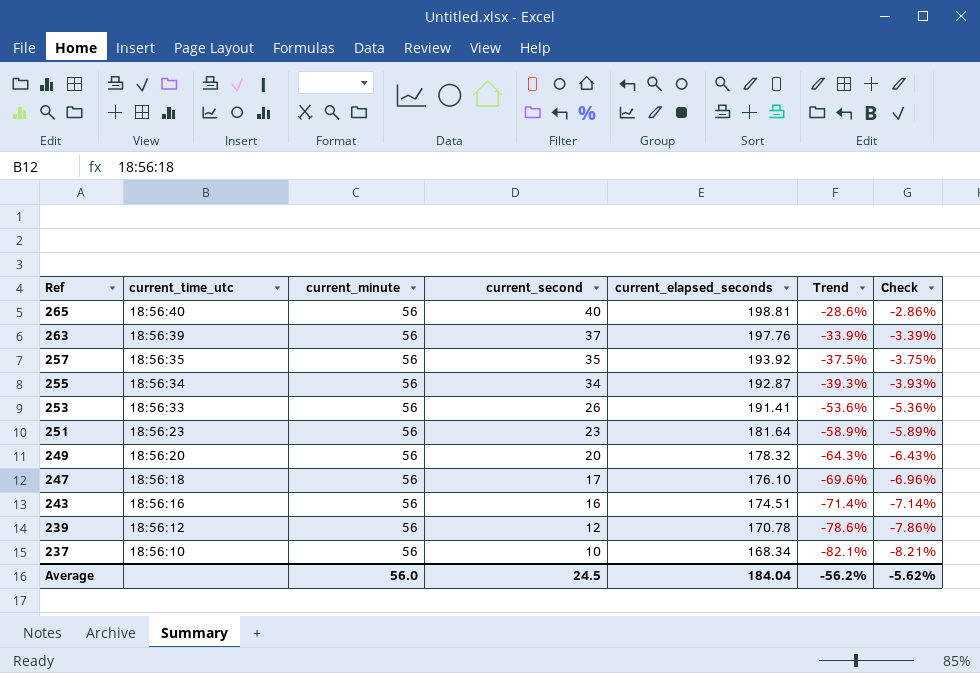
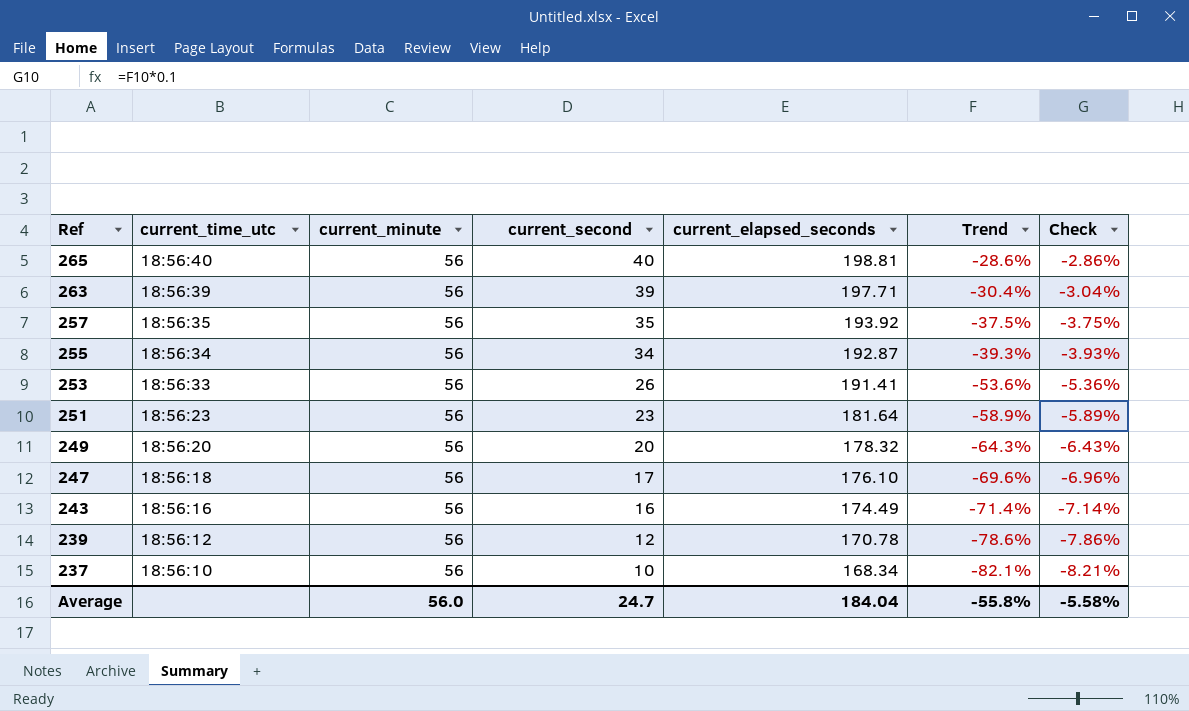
263 | current_second: 37 -> 39
263 | current_elapsed_seconds: 197.76 -> 197.71
263 | Trend: -33.9% -> -30.4%
263 | Check: -3.39% -> -3.04%
243 | current_elapsed_seconds: 174.51 -> 174.49
Average | current_second: 24.5 -> 24.7
Average | Trend: -56.2% -> -55.8%
Average | Check: -5.62% -> -5.58%

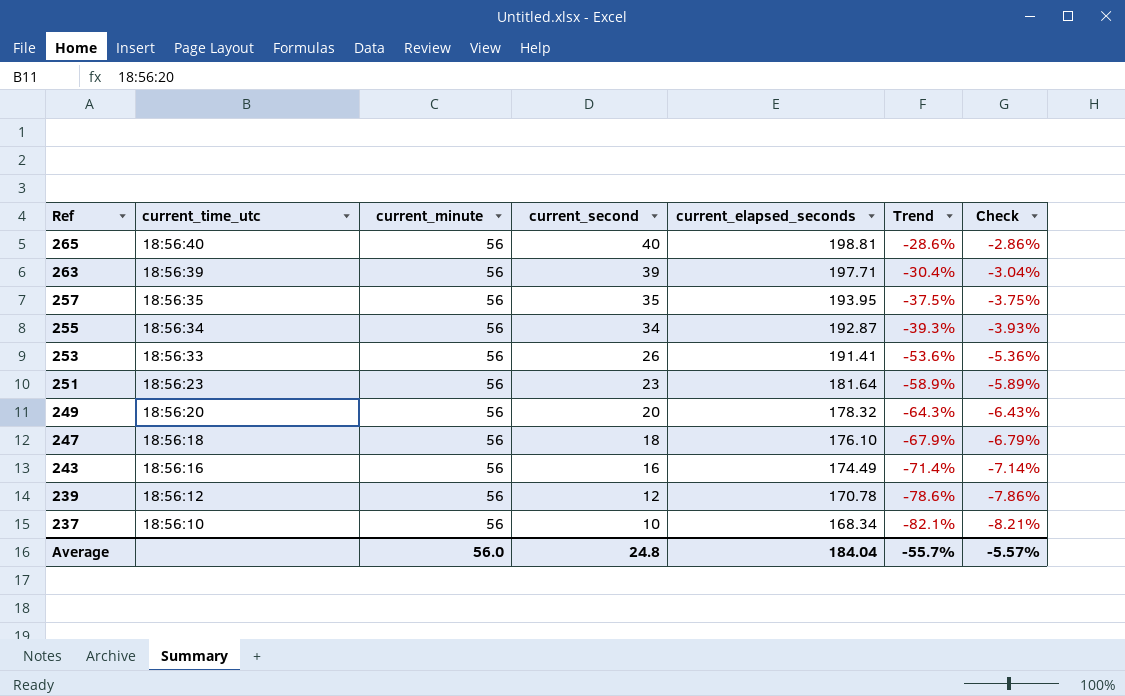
257 | current_elapsed_seconds: 193.92 -> 193.95
247 | current_second: 17 -> 18
247 | Trend: -69.6% -> -67.9%
247 | Check: -6.96% -> -6.79%
Average | current_second: 24.7 -> 24.8
Average | Trend: -55.8% -> -55.7%
Average | Check: -5.58% -> -5.57%

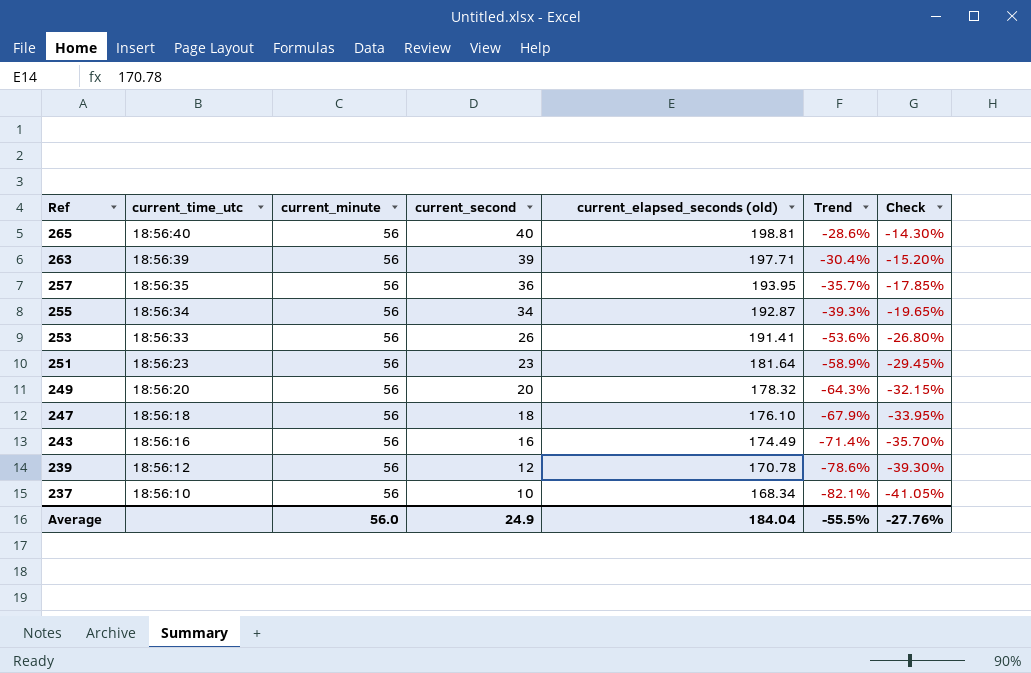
column name: current_elapsed_seconds -> current_elapsed_seconds (old)
column Check | formula: [Trend] * 0.1 -> [Trend] * 0.5
257 | current_second: 35 -> 36
257 | Trend: -37.5% -> -35.7%
Average | current_second: 24.8 -> 24.9
Average | Trend: -55.7% -> -55.5%
Average | Check: -5.57% -> -27.76%

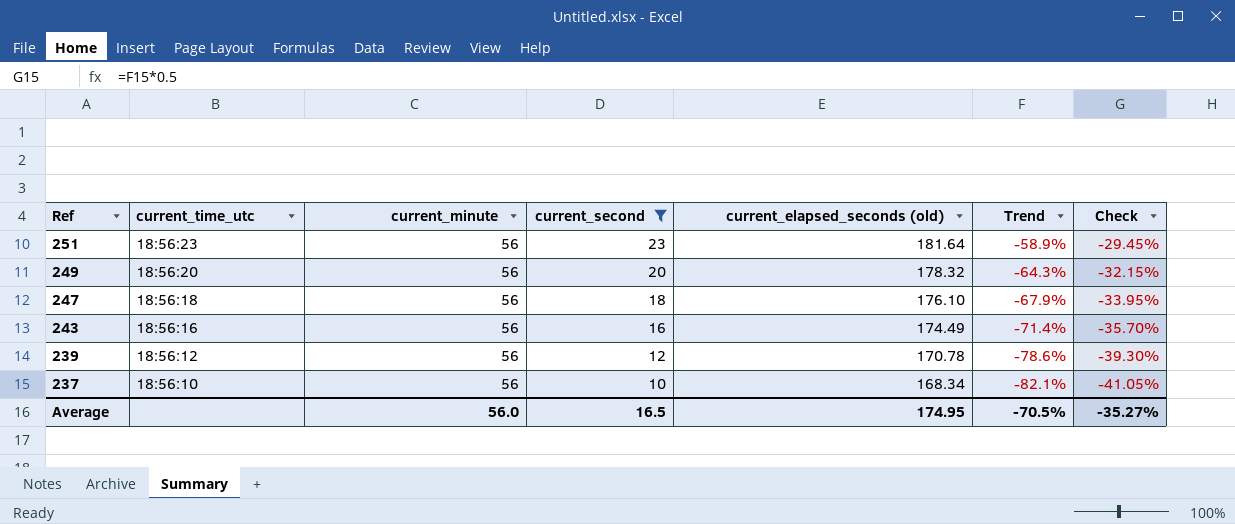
filter: none -> current_second <= 23
Average | current_second: 24.9 -> 16.5
Average | current_elapsed_seconds (old): 184.04 -> 174.95
Average | Trend: -55.5% -> -70.5%
Average | Check: -27.76% -> -35.27%

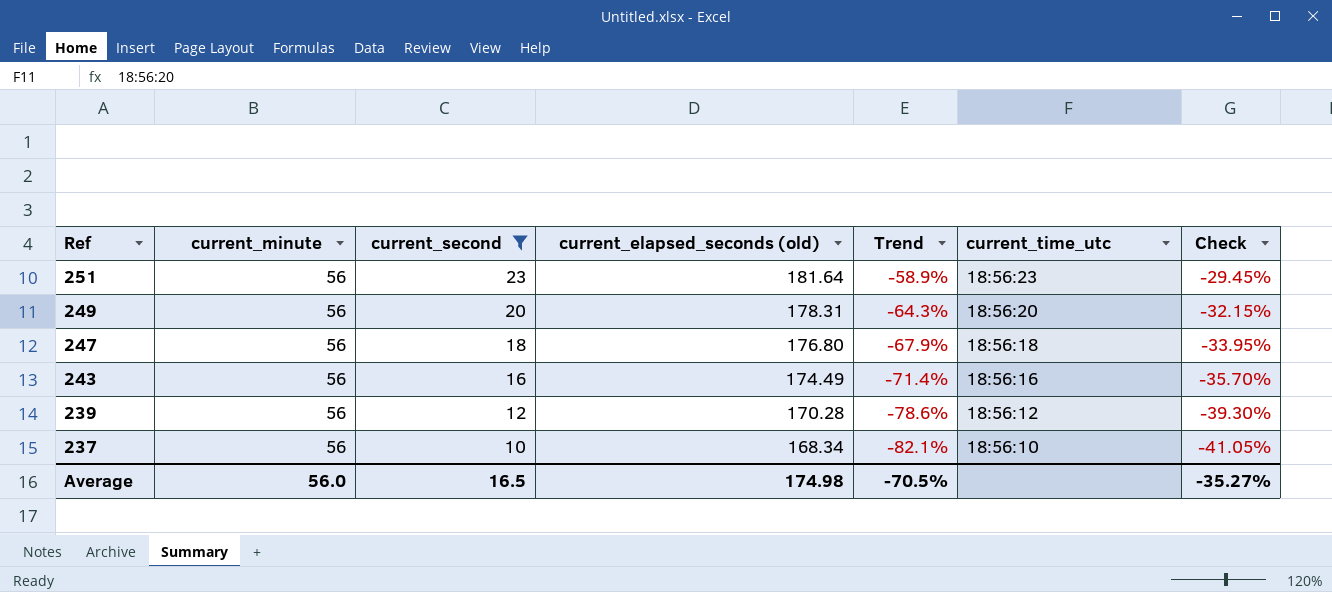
column current_time_utc | position: 2 -> 6
249 | current_elapsed_seconds (old): 178.32 -> 178.31
247 | current_elapsed_seconds (old): 176.10 -> 176.80
239 | current_elapsed_seconds (old): 170.78 -> 170.28
Average | current_elapsed_seconds (old): 174.95 -> 174.98

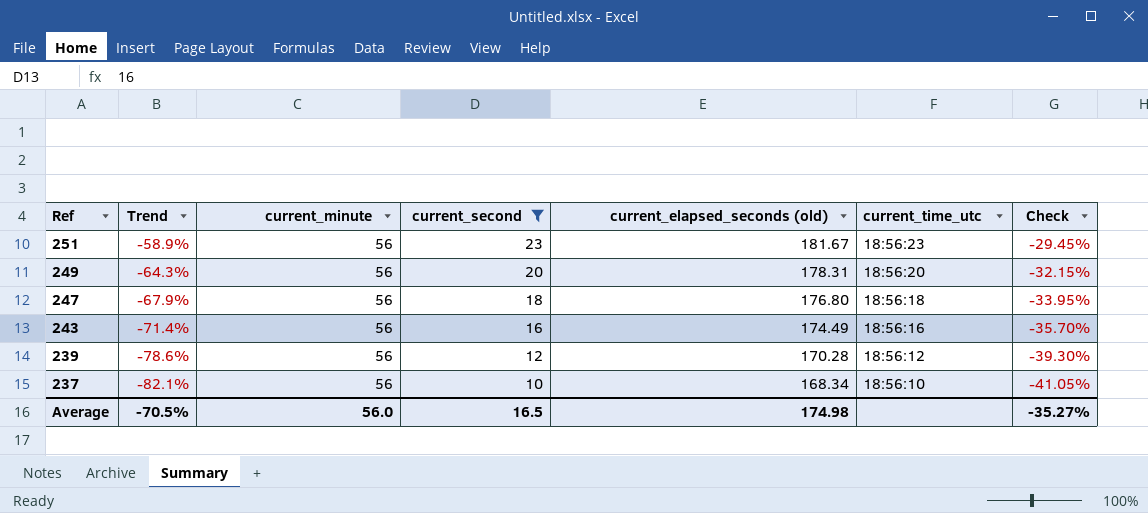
column Trend | position: 5 -> 2
251 | current_elapsed_seconds (old): 181.64 -> 181.67

